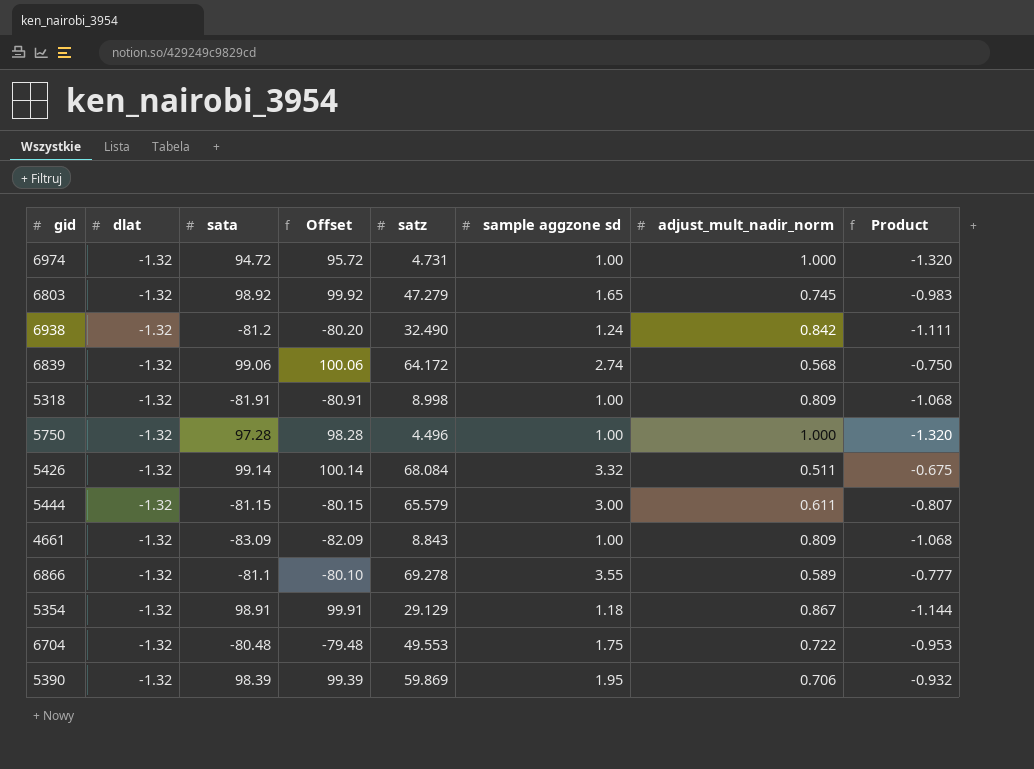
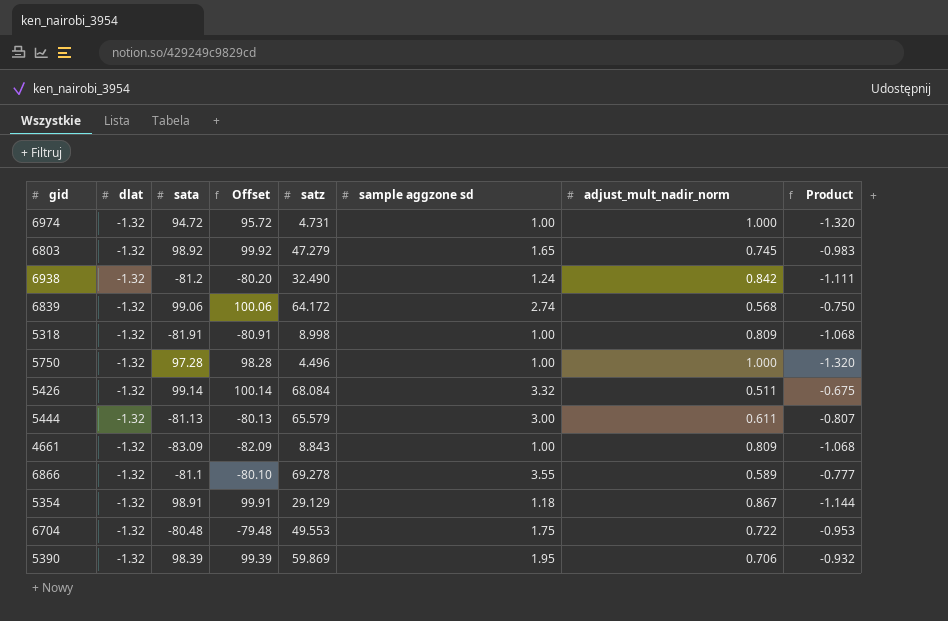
5444 | sata: -81.15 -> -81.13
5444 | Offset: -80.15 -> -80.13

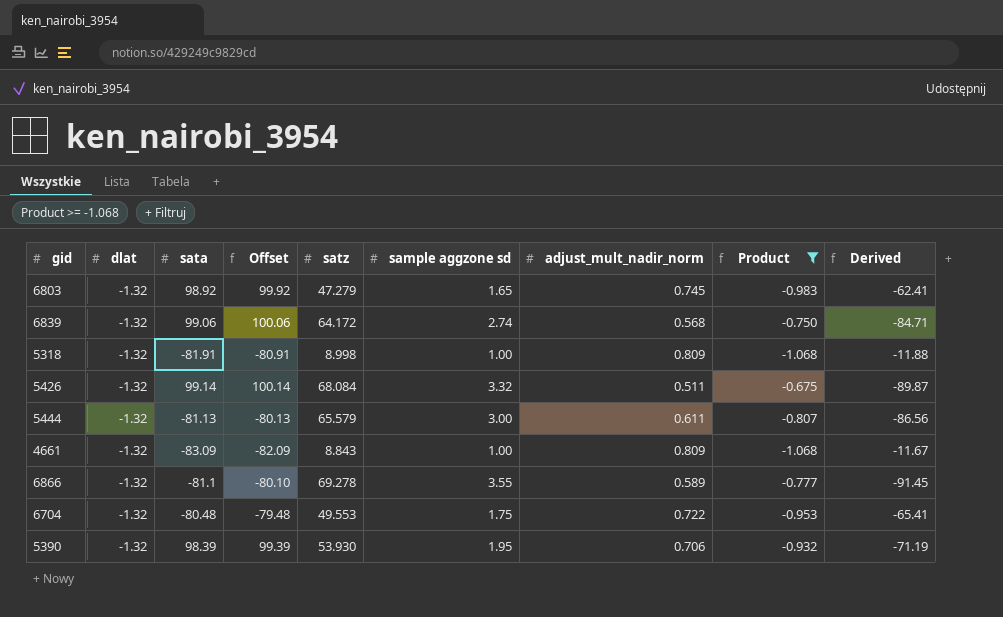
filter: none -> Product >= -1.068
column Derived | formula: none -> [dlat] * [satz]
5390 | satz: 59.869 -> 53.930

